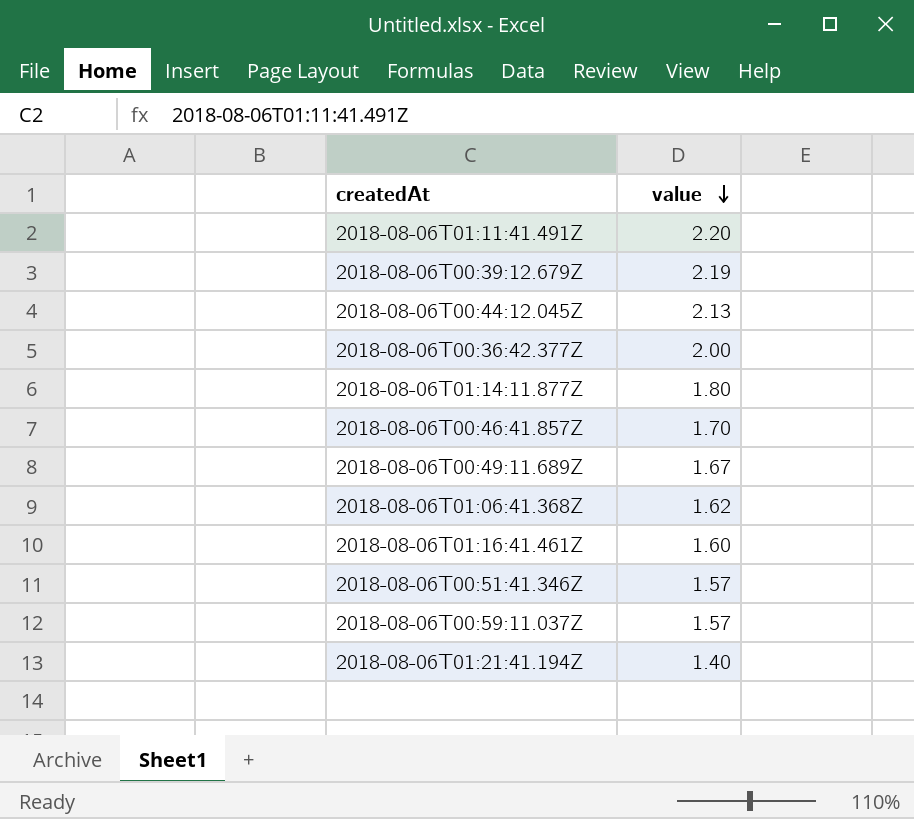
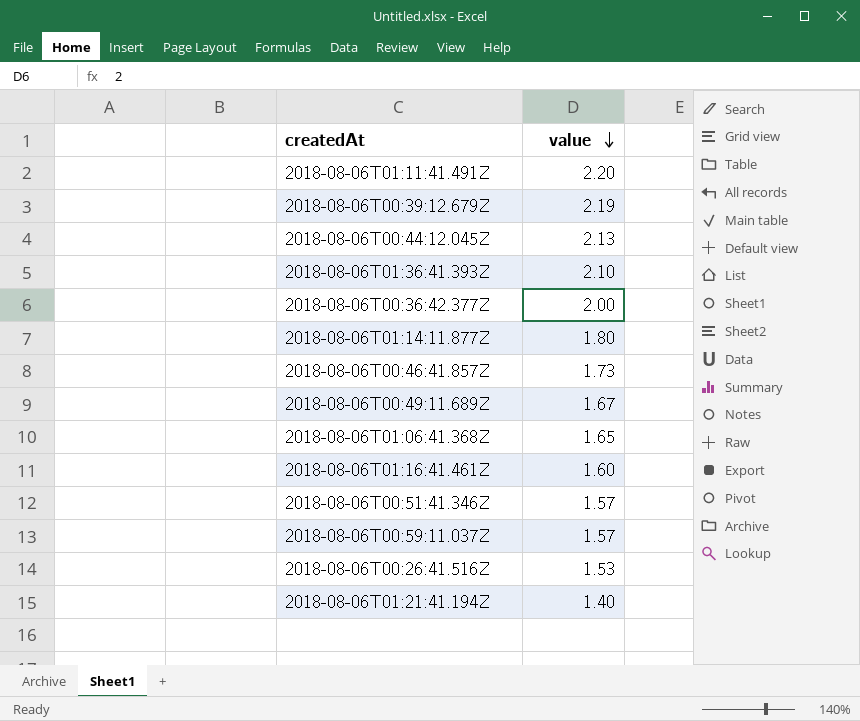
row 2018-08-06T01:36:41.393Z: none -> 2.10
2018-08-06T00:46:41.857Z | value: 1.70 -> 1.73
2018-08-06T01:06:41.368Z | value: 1.62 -> 1.65
row 2018-08-06T00:26:41.516Z: none -> 1.53

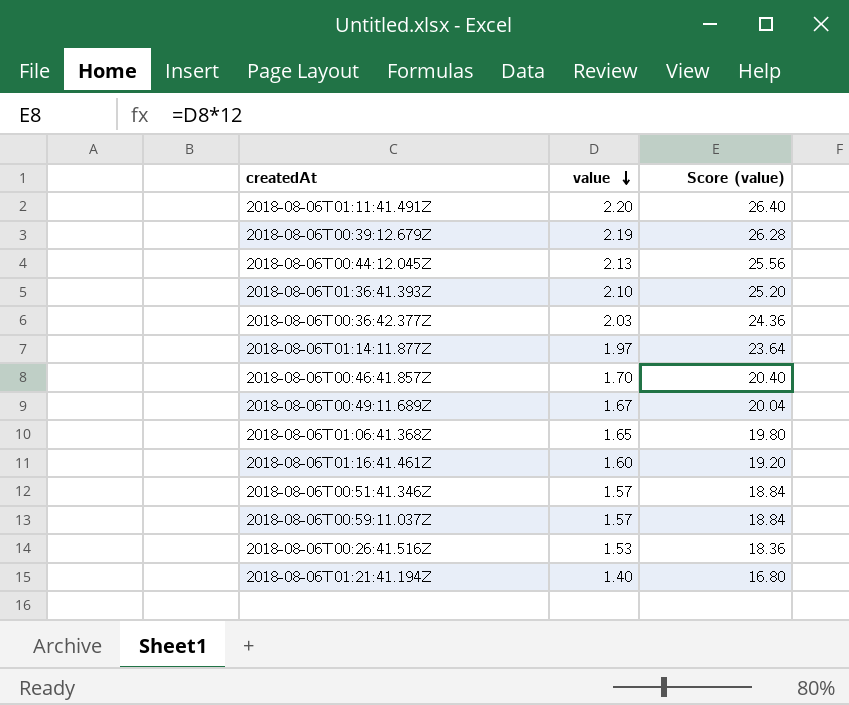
column Score (value) | formula: none -> [value] * 12
2018-08-06T00:36:42.377Z | value: 2.00 -> 2.03
2018-08-06T01:14:11.877Z | value: 1.80 -> 1.97
2018-08-06T00:46:41.857Z | value: 1.73 -> 1.70

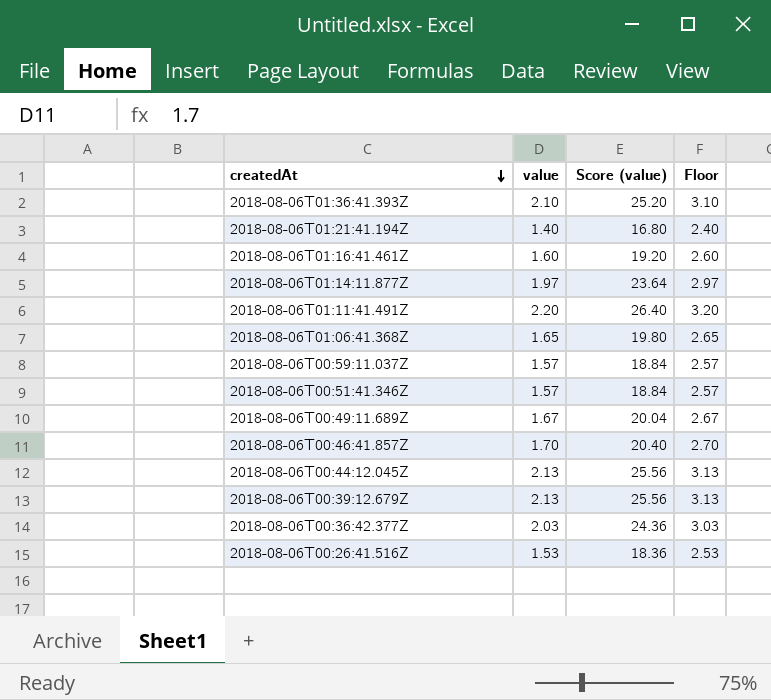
row order: value descending -> createdAt descending
column Floor | formula: none -> [value] + 1
2018-08-06T00:39:12.679Z | value: 2.19 -> 2.13
2018-08-06T00:39:12.679Z | Score (value): 26.28 -> 25.56

